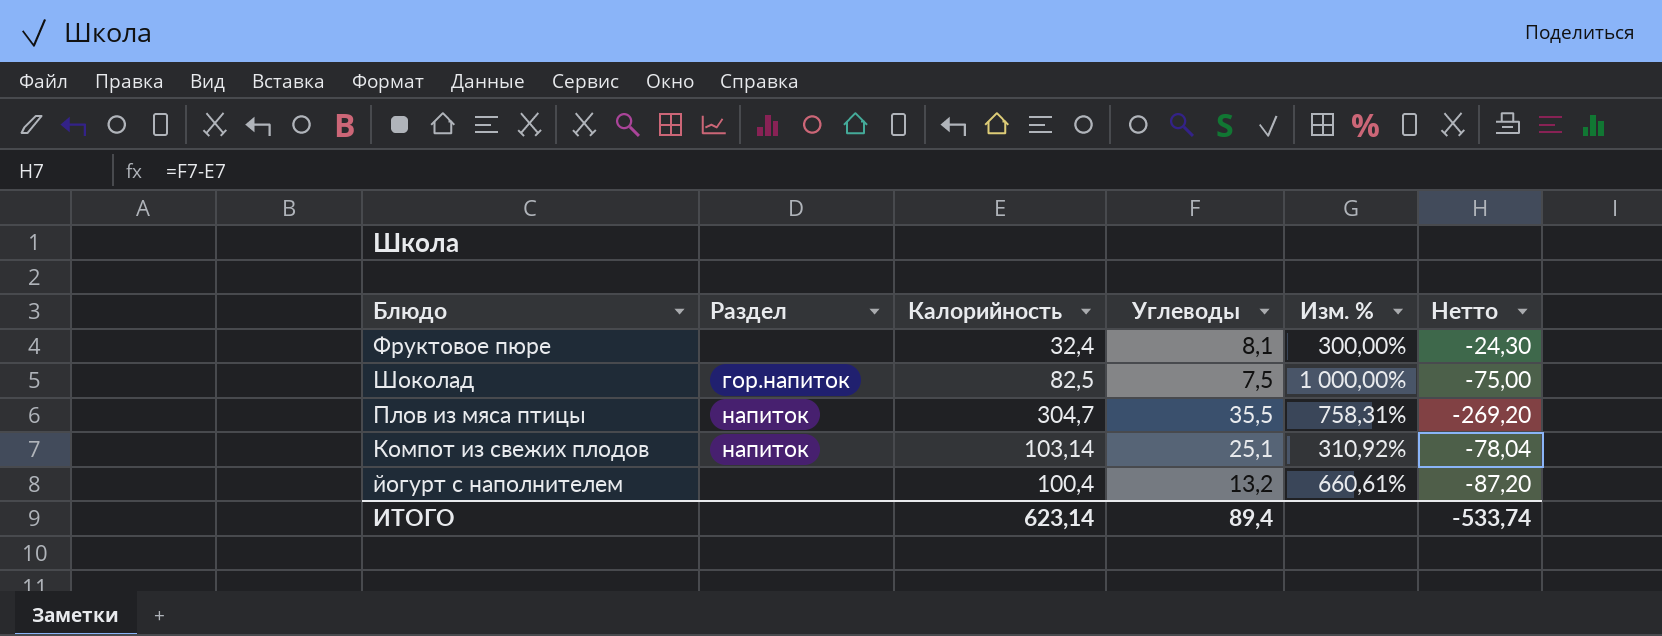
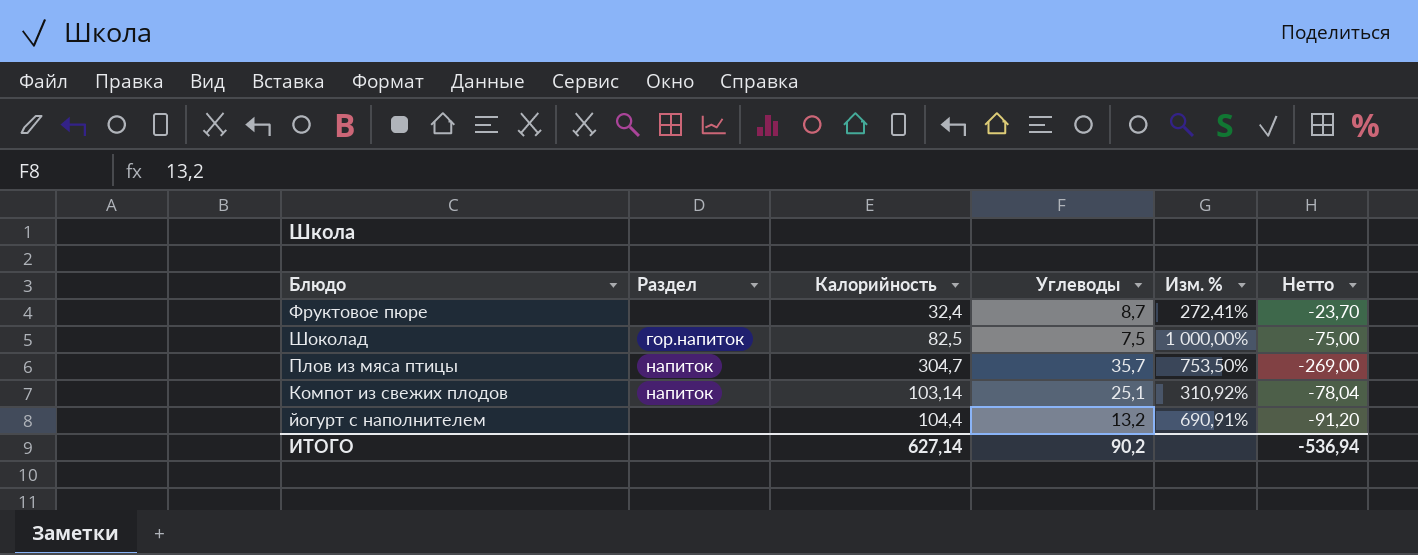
Фруктовое пюре | Углеводы: 8,1 -> 8,7
Фруктовое пюре | Изм. %: 300,00% -> 272,41%
Фруктовое пюре | Нетто: -24,30 -> -23,70
Плов из мяса птицы | Углеводы: 35,5 -> 35,7
Плов из мяса птицы | Изм. %: 758,31% -> 753,50%
Плов из мяса птицы | Нетто: -269,20 -> -269,00
йогурт с наполнителем | Калорийность: 100,4 -> 104,4
йогурт с наполнителем | Изм. %: 660,61% -> 690,91%
йогурт с наполнителем | Нетто: -87,20 -> -91,20
ИТОГО | Калорийность: 623,14 -> 627,14
ИТОГО | Углеводы: 89,4 -> 90,2
ИТОГО | Нетто: -533,74 -> -536,94

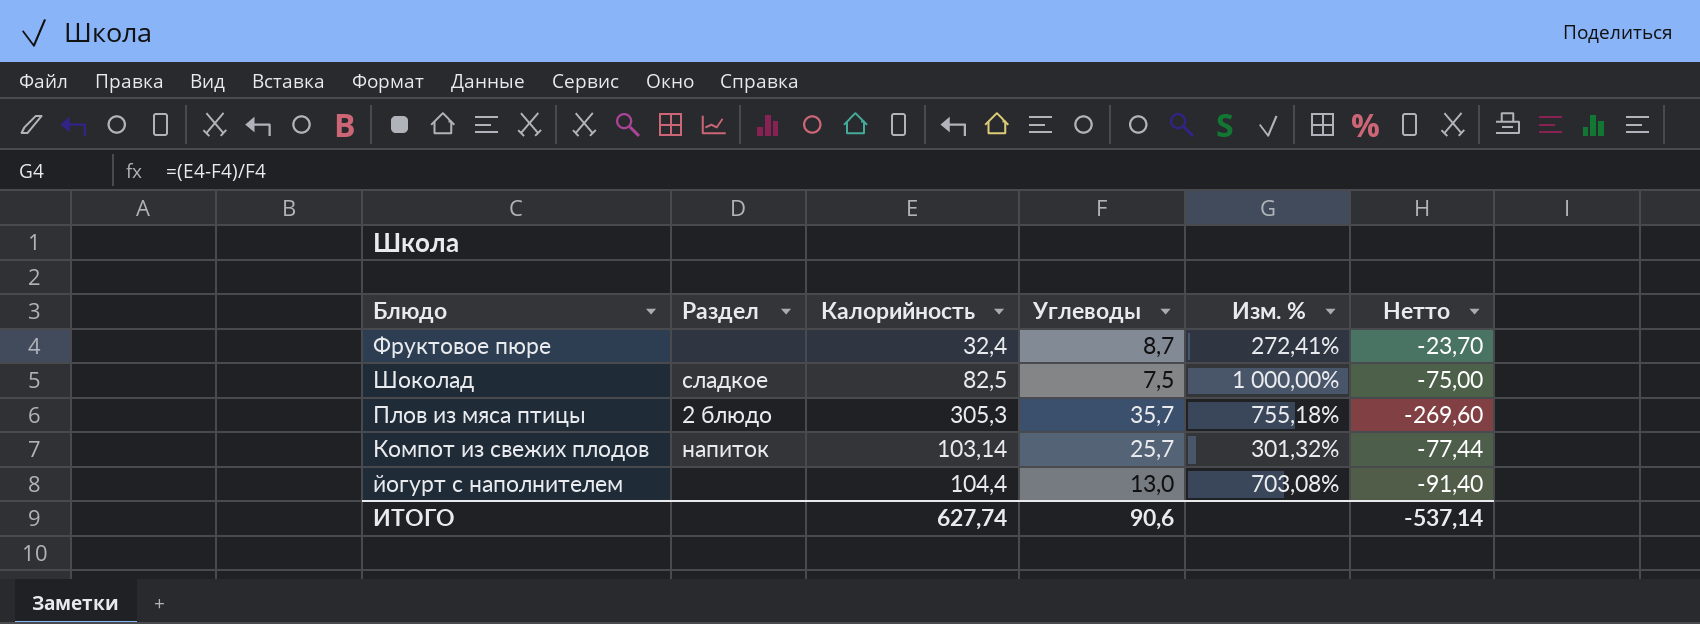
Шоколад | Раздел: гор.напиток -> сладкое
Плов из мяса птицы | Раздел: напиток -> 2 блюдо
Плов из мяса птицы | Калорийность: 304,7 -> 305,3
Плов из мяса птицы | Изм. %: 753,50% -> 755,18%
Плов из мяса птицы | Нетто: -269,00 -> -269,60
Компот из свежих плодов | Углеводы: 25,1 -> 25,7
Компот из свежих плодов | Изм. %: 310,92% -> 301,32%
Компот из свежих плодов | Нетто: -78,04 -> -77,44
йогурт с наполнителем | Углеводы: 13,2 -> 13,0
йогурт с наполнителем | Изм. %: 690,91% -> 703,08%
йогурт с наполнителем | Нетто: -91,20 -> -91,40
ИТОГО | Калорийность: 627,14 -> 627,74
ИТОГО | Углеводы: 90,2 -> 90,6
ИТОГО | Нетто: -536,94 -> -537,14

